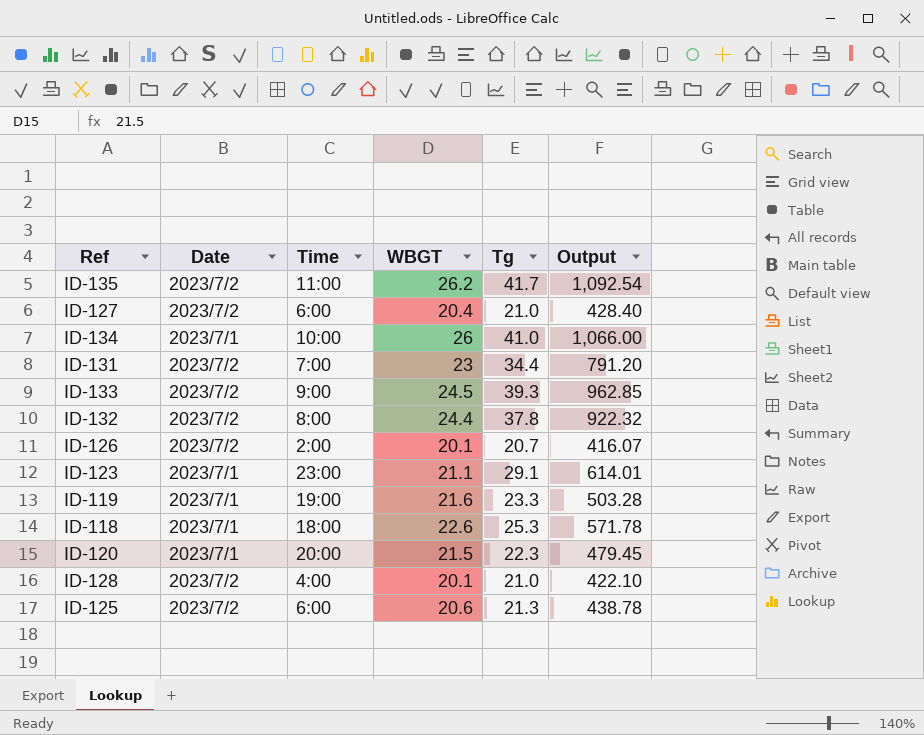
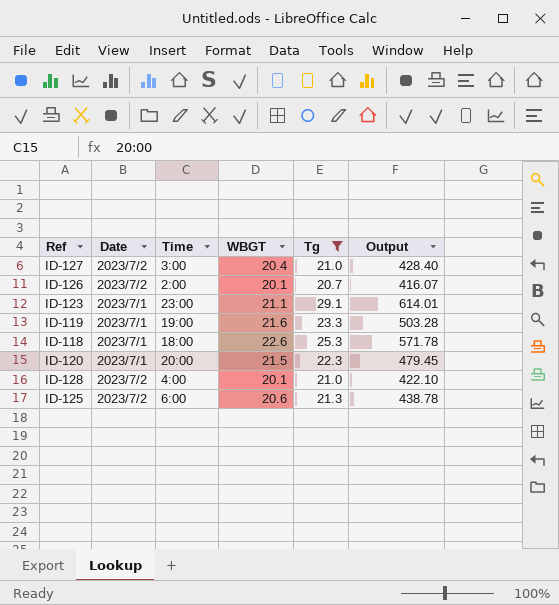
filter: none -> Tg <= 29.1
ID-127 | Time: 6:00 -> 3:00

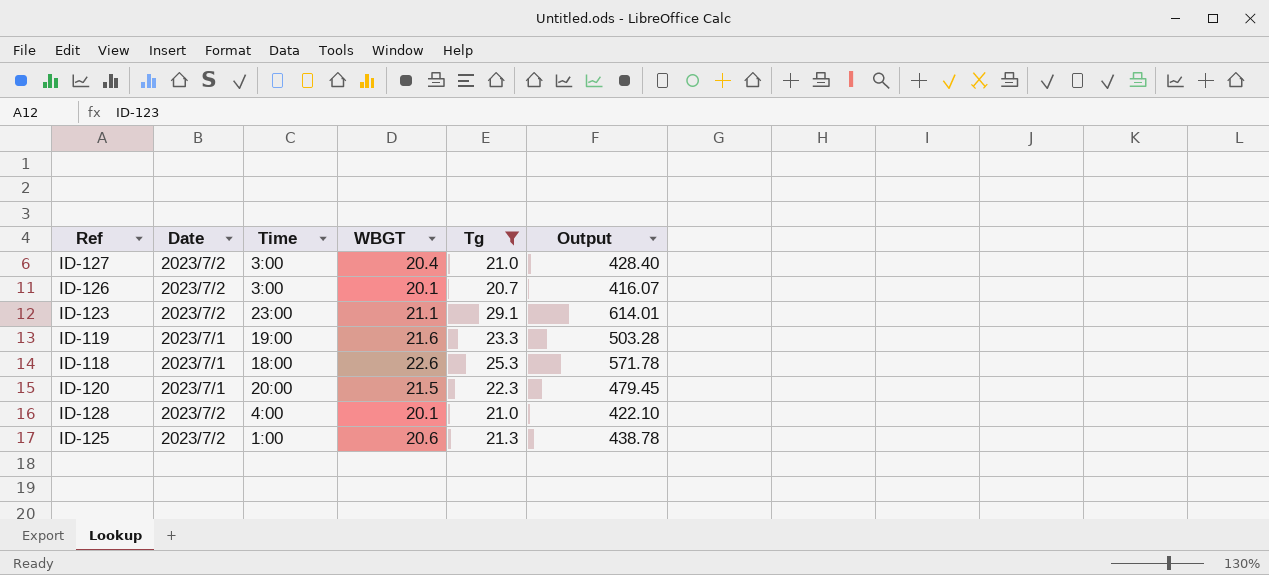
ID-126 | Time: 2:00 -> 3:00
ID-123 | Date: 2023/7/1 -> 2023/7/2
ID-125 | Time: 6:00 -> 1:00

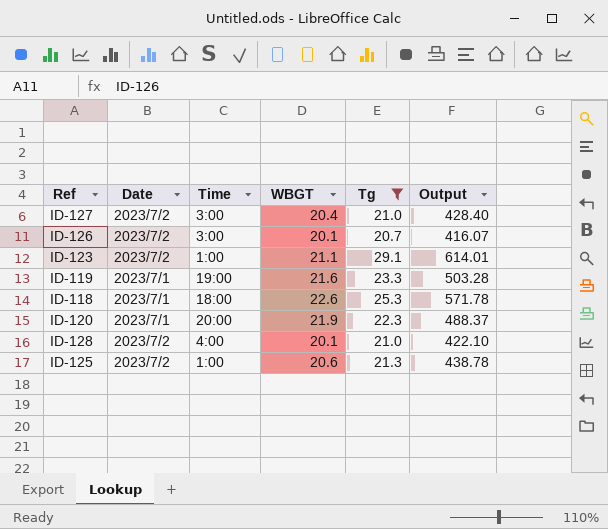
ID-123 | Time: 23:00 -> 1:00
ID-120 | WBGT: 21.5 -> 21.9
ID-120 | Output: 479.45 -> 488.37

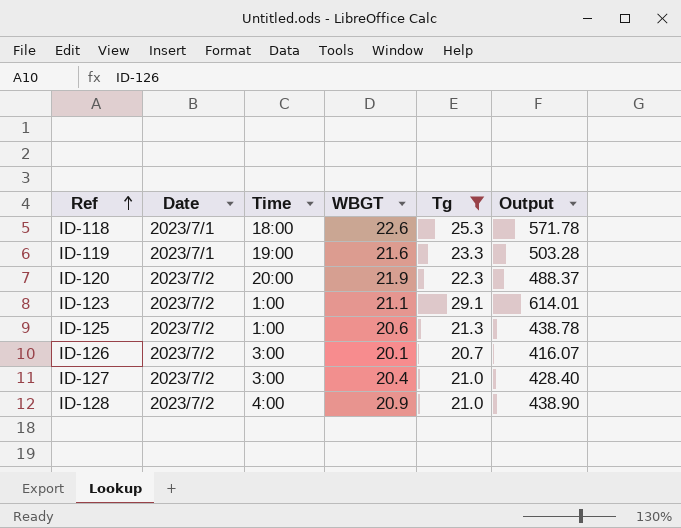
row order: none -> Ref ascending
ID-120 | Date: 2023/7/1 -> 2023/7/2
ID-128 | WBGT: 20.1 -> 20.9
ID-128 | Output: 422.10 -> 438.90

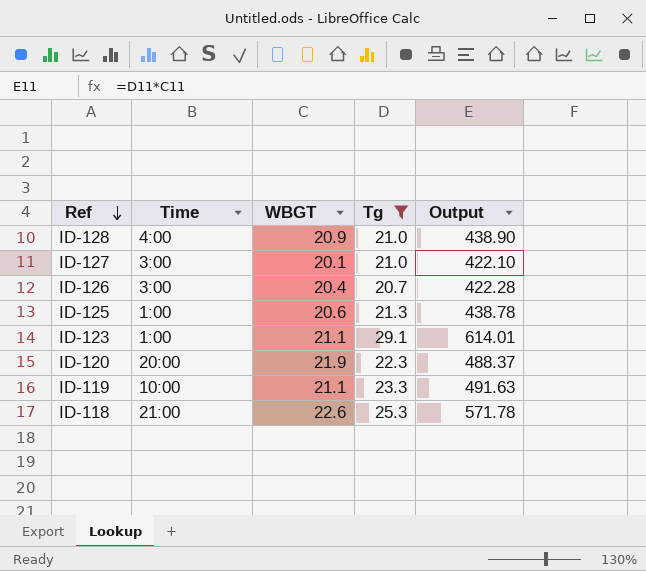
row order: Ref ascending -> Ref descending
column Date | position: 2 -> none
ID-127 | WBGT: 20.4 -> 20.1
ID-127 | Output: 428.40 -> 422.10
ID-126 | WBGT: 20.1 -> 20.4
ID-126 | Output: 416.07 -> 422.28
ID-119 | Time: 19:00 -> 10:00
ID-119 | WBGT: 21.6 -> 21.1
ID-119 | Output: 503.28 -> 491.63
ID-118 | Time: 18:00 -> 21:00

